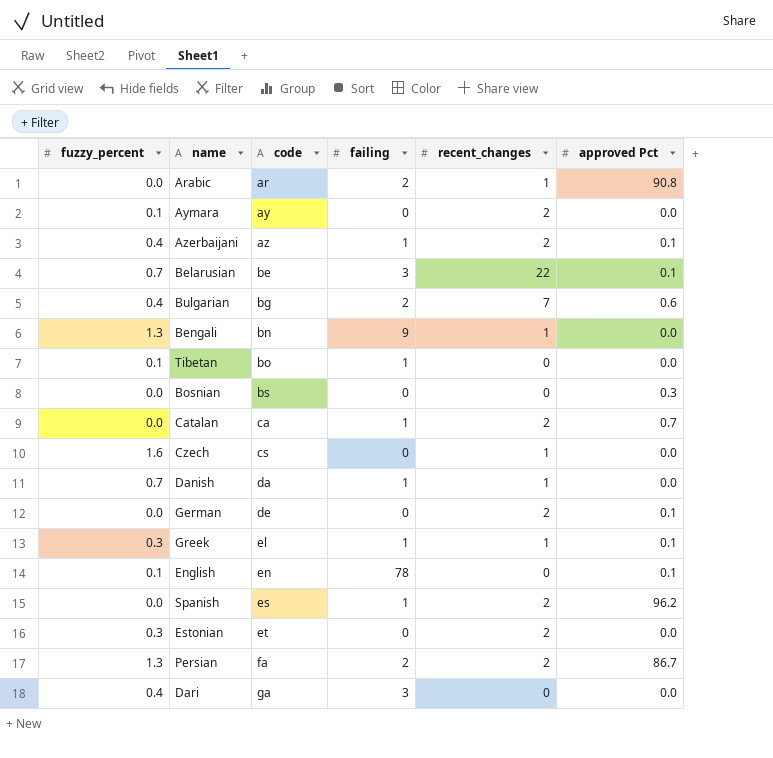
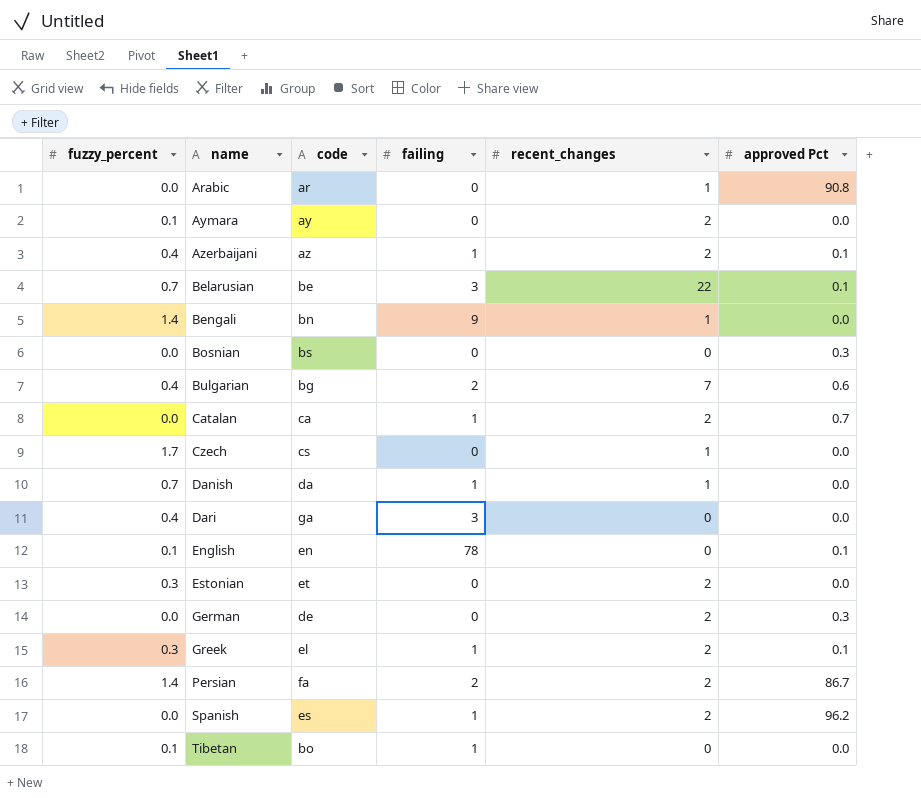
row order: code ascending -> name ascending
Arabic | failing: 2 -> 0
Bengali | fuzzy_percent: 1.3 -> 1.4
Czech | fuzzy_percent: 1.6 -> 1.7
German | approved Pct: 0.1 -> 0.3
Greek | recent_changes: 1 -> 2
Persian | fuzzy_percent: 1.3 -> 1.4

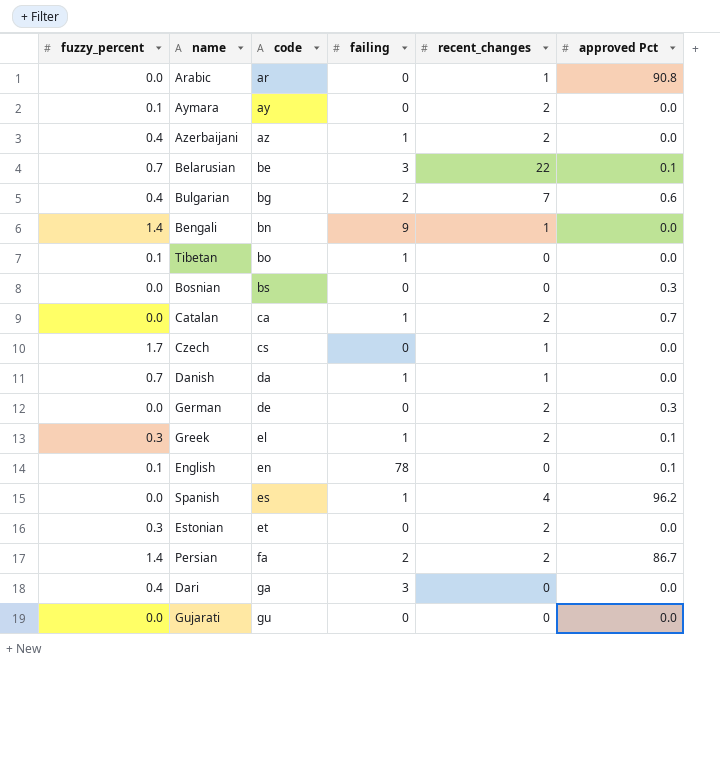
row order: name ascending -> code ascending
Azerbaijani | approved Pct: 0.1 -> 0.0
Spanish | recent_changes: 2 -> 4
row Gujarati: none -> 0.0 | gu | 0 | 0 | 0.0

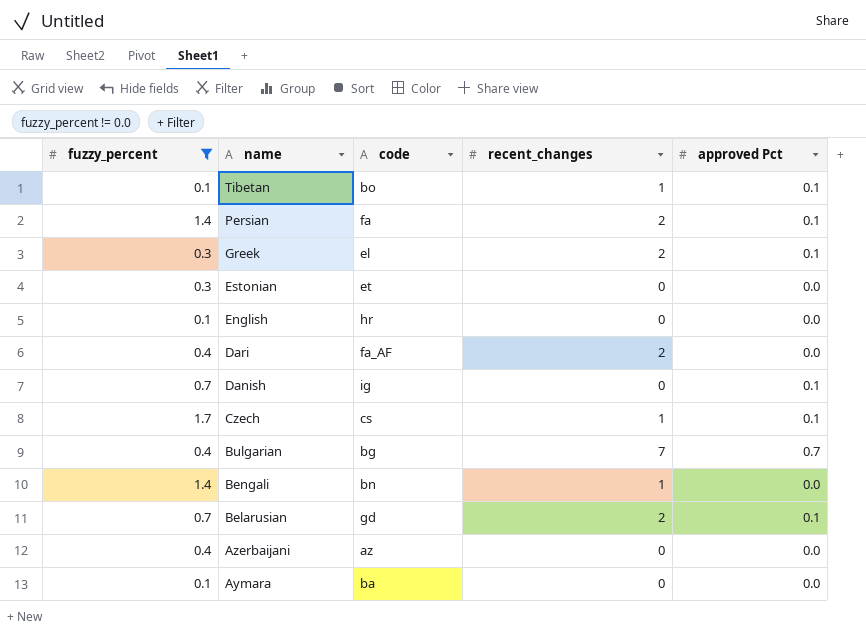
filter: none -> fuzzy_percent != 0.0
row order: code ascending -> name descending
column failing | position: 4 -> none
Tibetan | recent_changes: 0 -> 1
Tibetan | approved Pct: 0.0 -> 0.1
Persian | approved Pct: 86.7 -> 0.1
Estonian | recent_changes: 2 -> 0
English | code: en -> hr
English | approved Pct: 0.1 -> 0.0
Dari | code: ga -> fa_AF
Dari | recent_changes: 0 -> 2
Danish | code: da -> ig
Danish | recent_changes: 1 -> 0
Danish | approved Pct: 0.0 -> 0.1
Czech | approved Pct: 0.0 -> 0.1
Bulgarian | approved Pct: 0.6 -> 0.7
Belarusian | code: be -> gd
Belarusian | recent_changes: 22 -> 2
Azerbaijani | recent_changes: 2 -> 0
Aymara | code: ay -> ba
Aymara | recent_changes: 2 -> 0

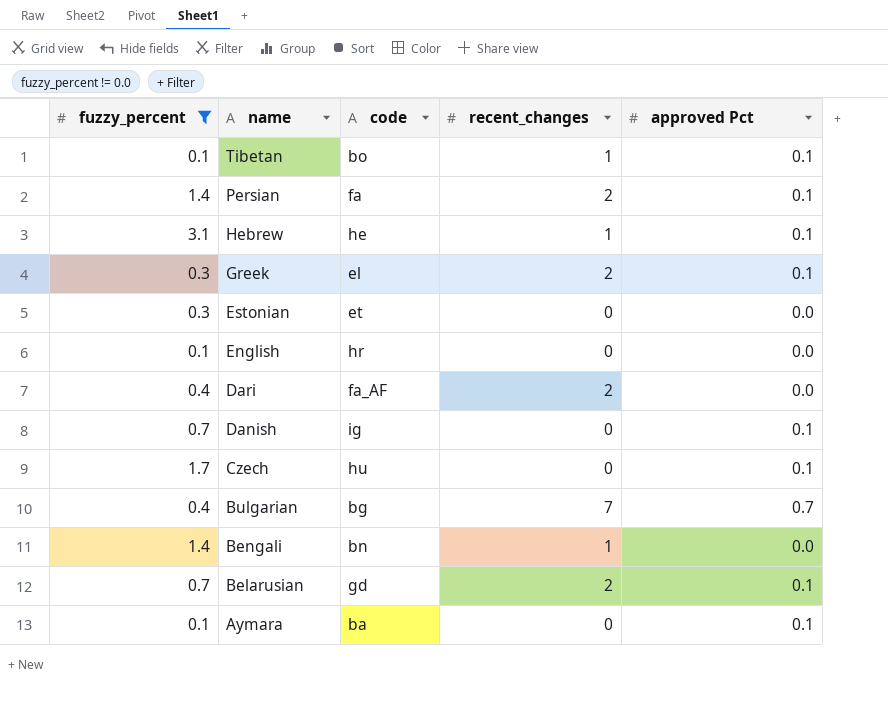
row Azerbaijani: 0.4 | az | 0 | 0.0 -> none
row Hebrew: none -> 3.1 | he | 1 | 0.1
Czech | code: cs -> hu
Czech | recent_changes: 1 -> 0
Aymara | approved Pct: 0.0 -> 0.1

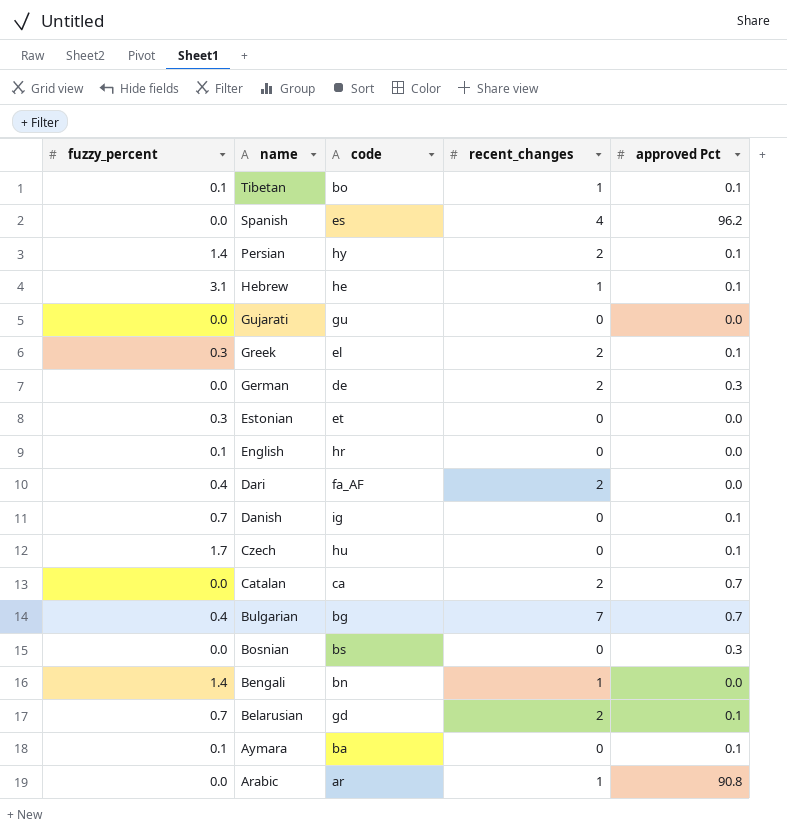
filter: fuzzy_percent != 0.0 -> none
Persian | code: fa -> hy

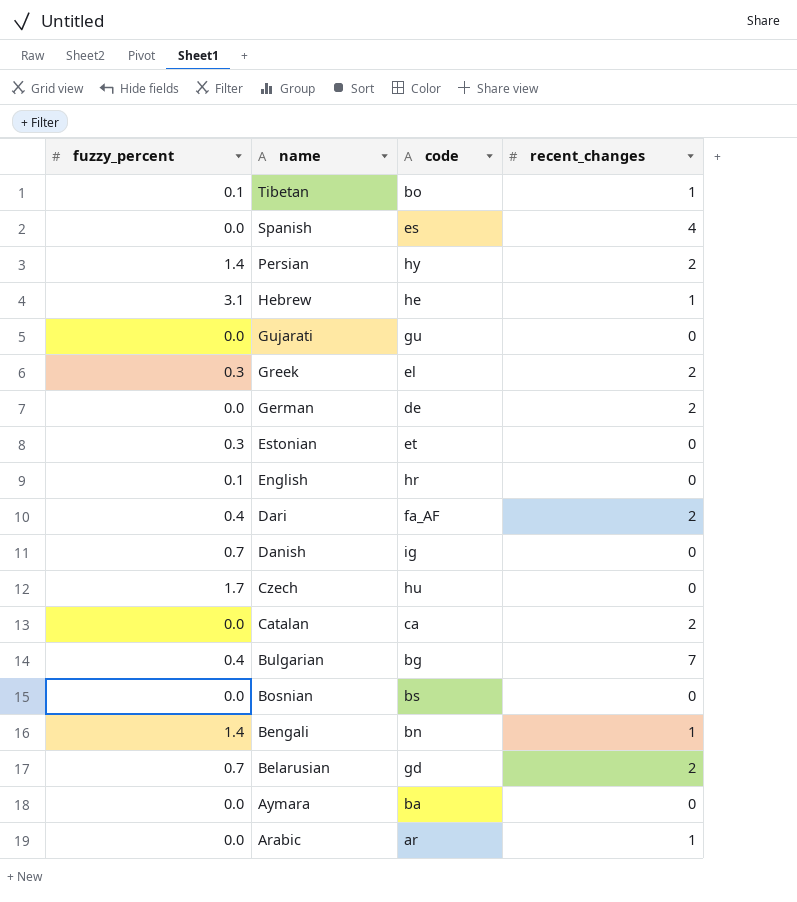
column approved Pct | position: 5 -> none
Aymara | fuzzy_percent: 0.1 -> 0.0

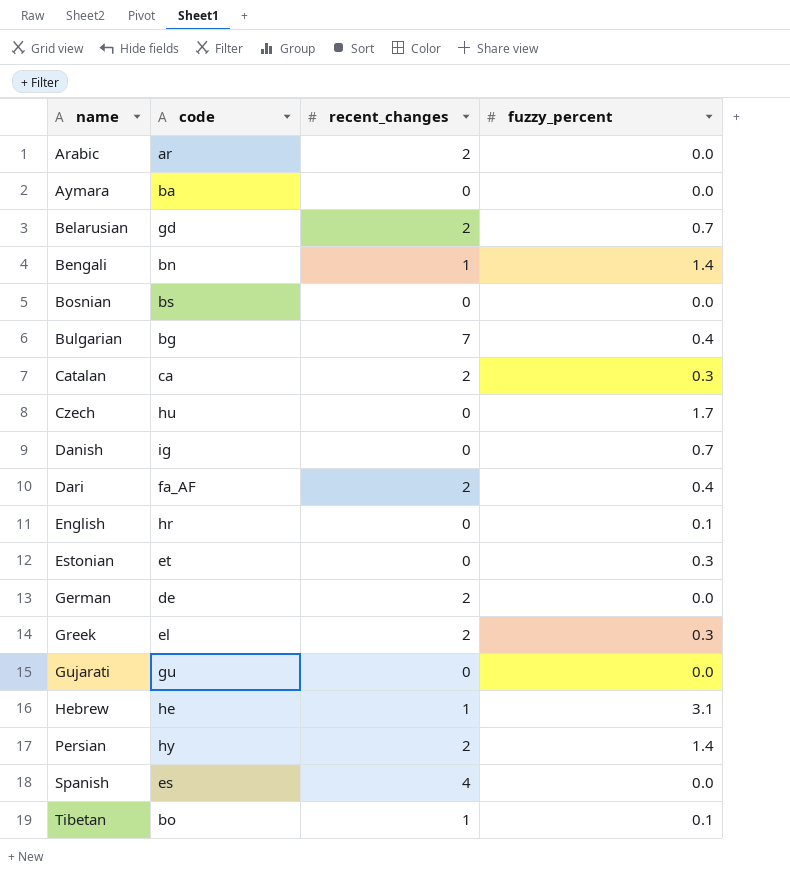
row order: name descending -> name ascending
column fuzzy_percent | position: 1 -> 4
Arabic | recent_changes: 1 -> 2
Catalan | fuzzy_percent: 0.0 -> 0.3

